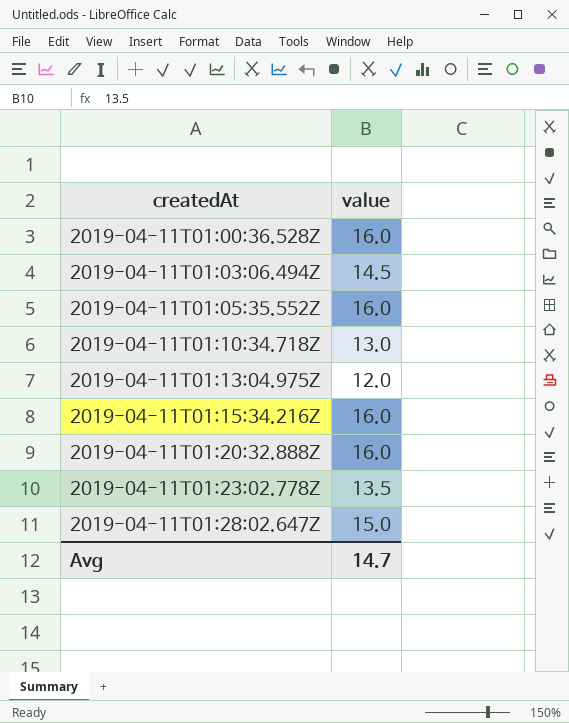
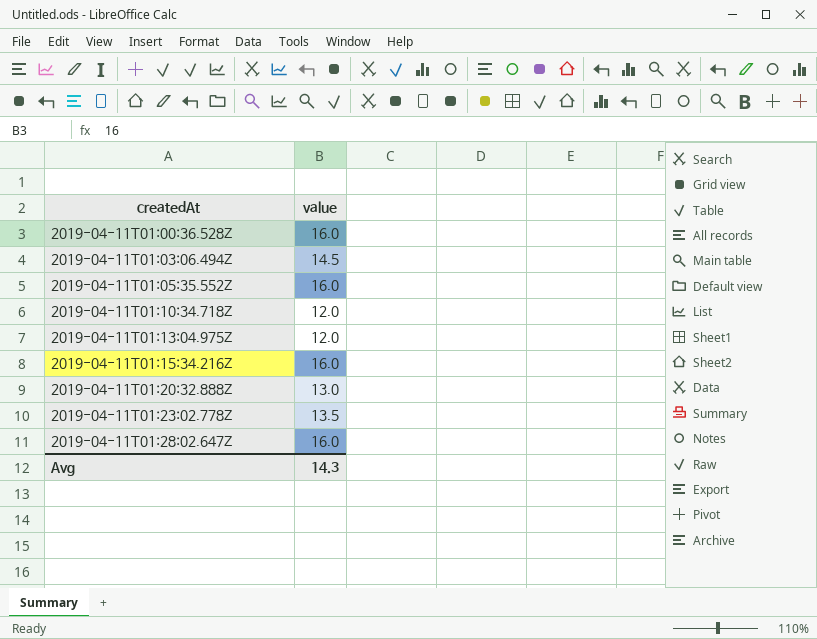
2019-04-11T01:10:34.718Z | value: 13.0 -> 12.0
2019-04-11T01:20:32.888Z | value: 16.0 -> 13.0
2019-04-11T01:28:02.647Z | value: 15.0 -> 16.0
Avg | value: 14.7 -> 14.3

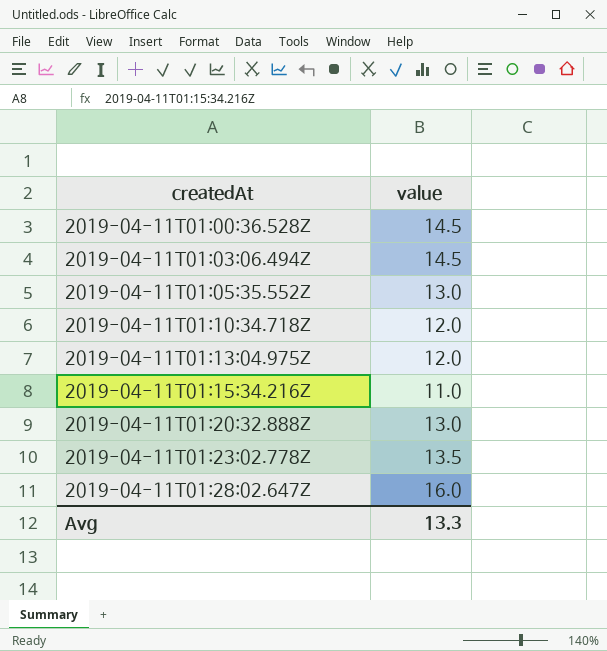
2019-04-11T01:00:36.528Z | value: 16.0 -> 14.5
2019-04-11T01:05:35.552Z | value: 16.0 -> 13.0
2019-04-11T01:15:34.216Z | value: 16.0 -> 11.0
Avg | value: 14.3 -> 13.3

